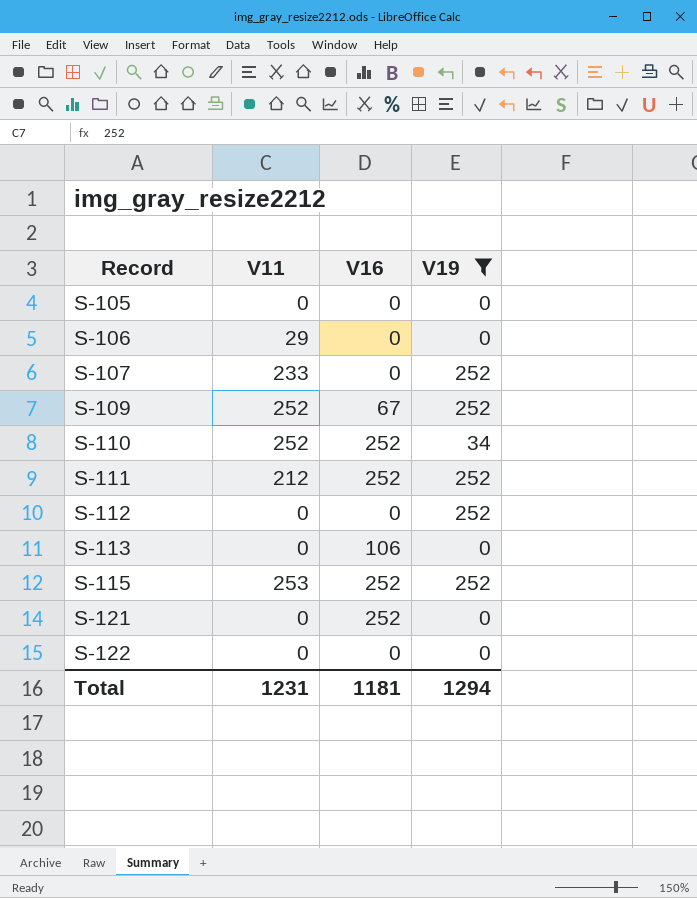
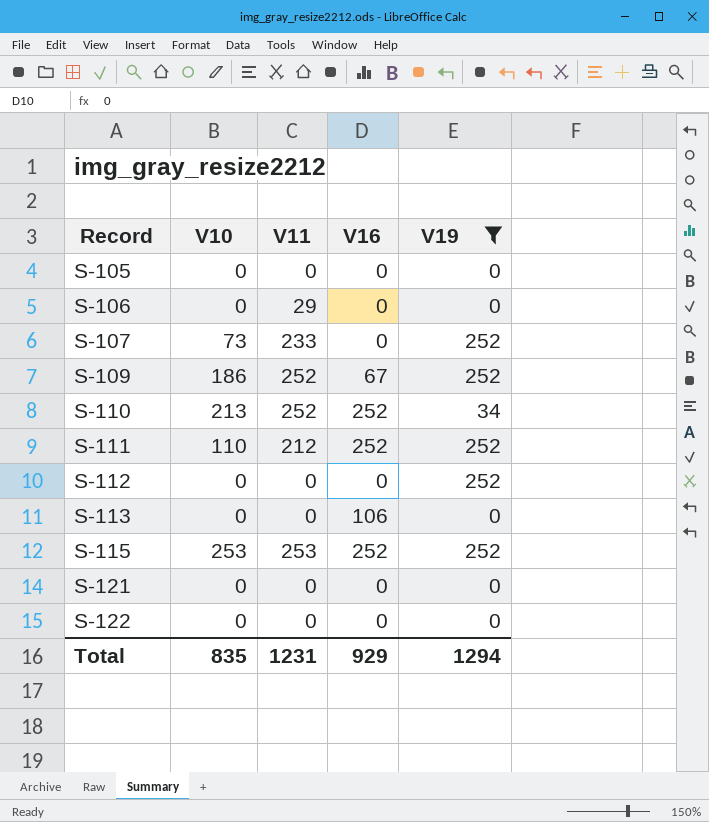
column V10 | position: none -> 2
S-121 | V16: 252 -> 0
Total | V16: 1181 -> 929

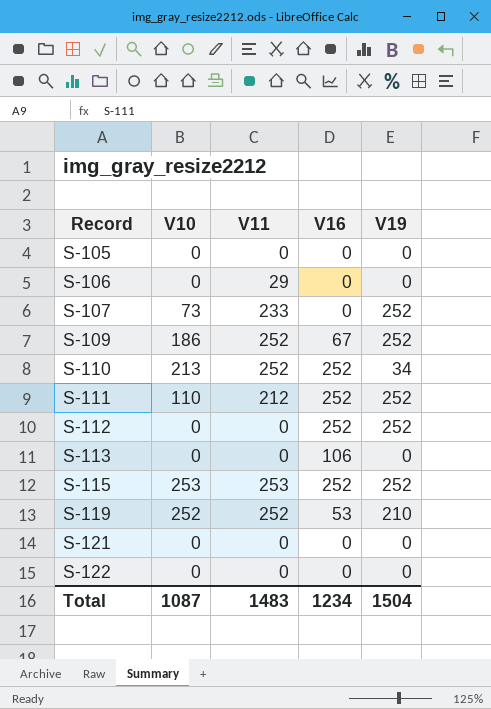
filter: V19 != 210 -> none
S-112 | V16: 0 -> 252
Total | V10: 835 -> 1087
Total | V11: 1231 -> 1483
Total | V16: 929 -> 1234
Total | V19: 1294 -> 1504

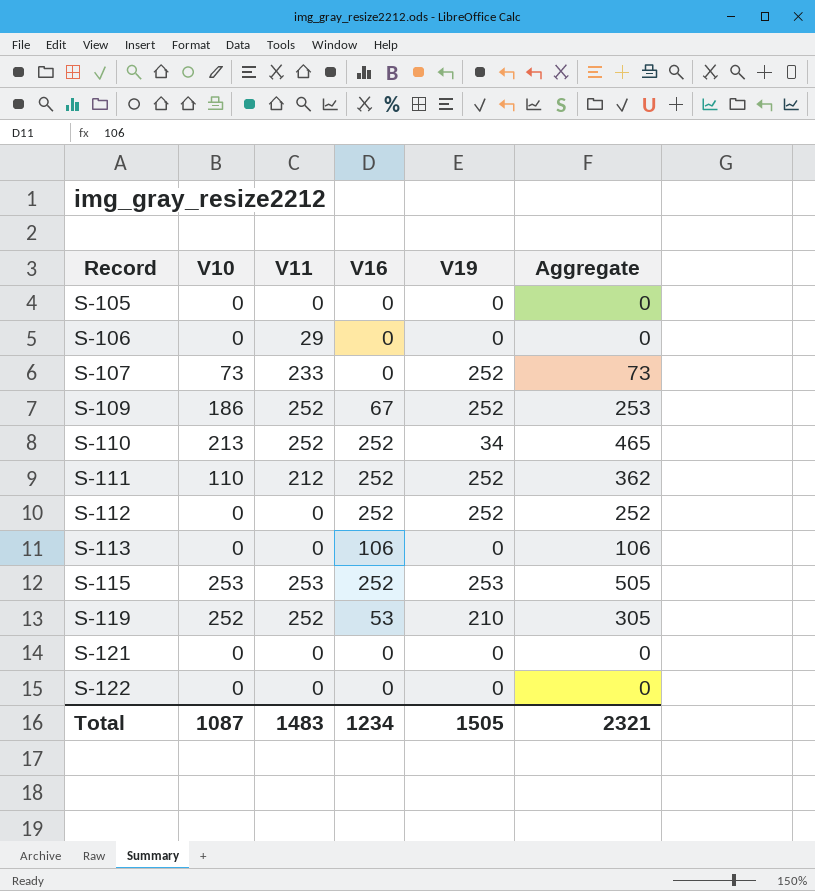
column Aggregate | formula: none -> [V10] + [V16]
S-115 | V19: 252 -> 253
Total | V19: 1504 -> 1505

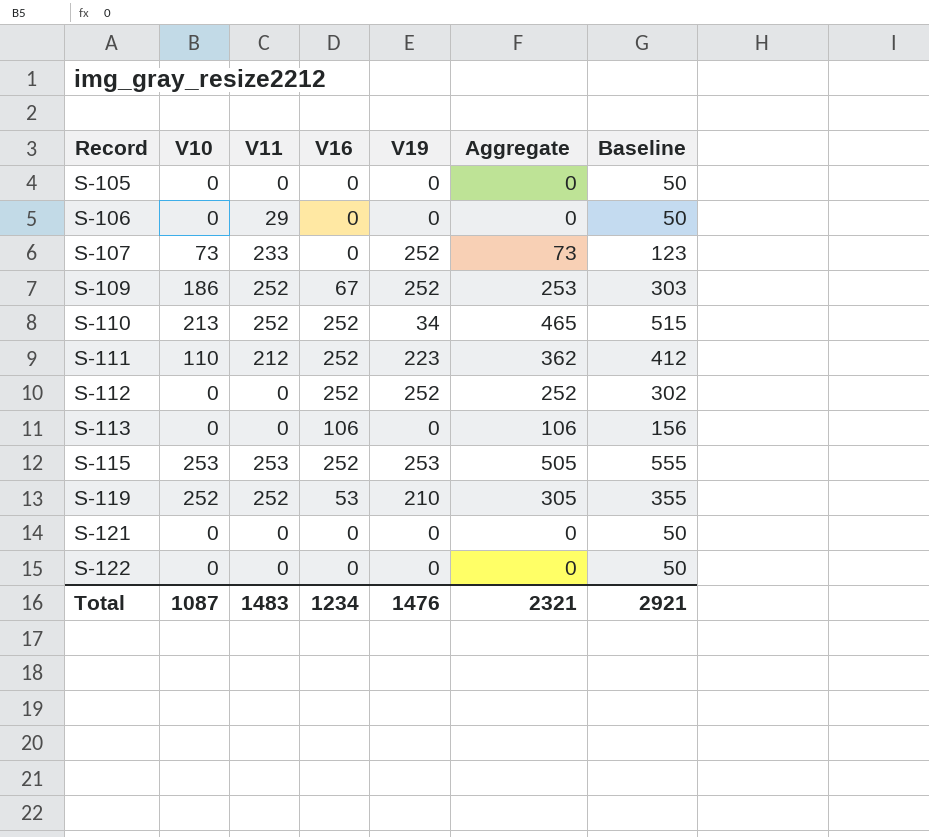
column Baseline | formula: none -> [Aggregate] + 50
S-111 | V19: 252 -> 223
Total | V19: 1505 -> 1476

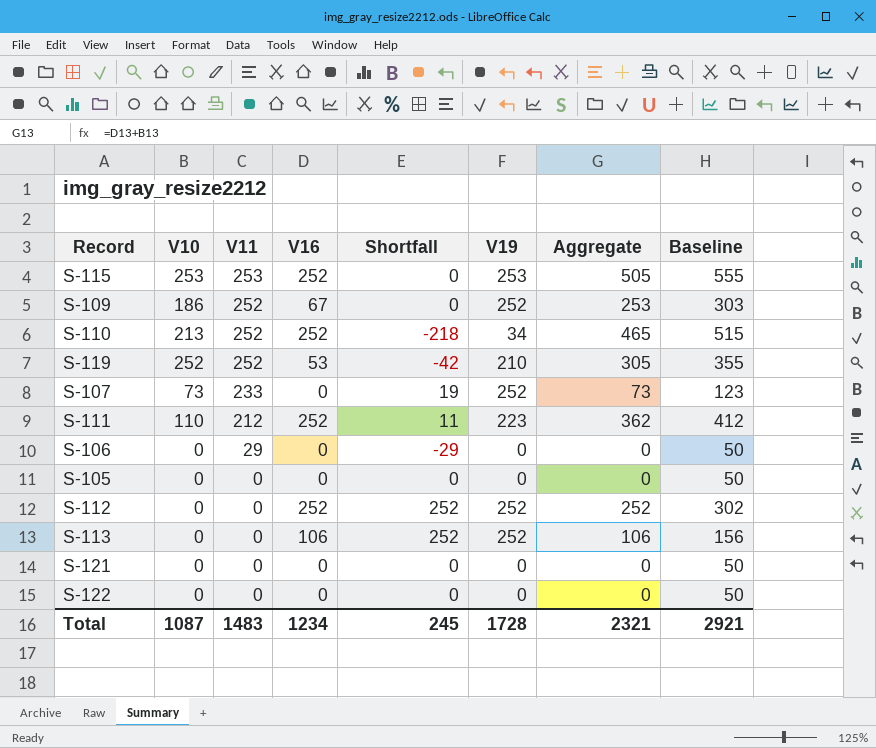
row order: Record ascending -> V11 descending
column Shortfall | formula: none -> [V19] - [V11]
S-113 | V19: 0 -> 252
Total | V19: 1476 -> 1728

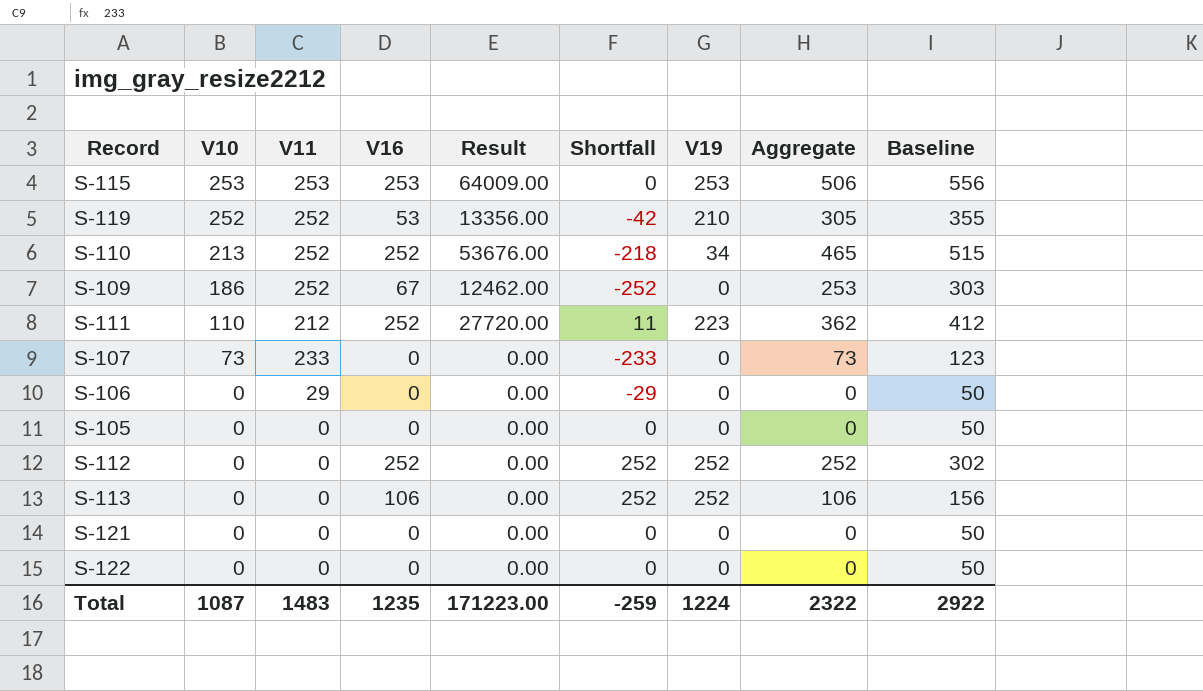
row order: V11 descending -> V10 descending
column Result | formula: none -> [V10] * [V16]
S-115 | V16: 252 -> 253
S-115 | Aggregate: 505 -> 506
S-115 | Baseline: 555 -> 556
S-109 | Shortfall: 0 -> -252
S-109 | V19: 252 -> 0
S-107 | Shortfall: 19 -> -233
S-107 | V19: 252 -> 0
Total | V16: 1234 -> 1235
Total | Shortfall: 245 -> -259
Total | V19: 1728 -> 1224
Total | Aggregate: 2321 -> 2322
Total | Baseline: 2921 -> 2922

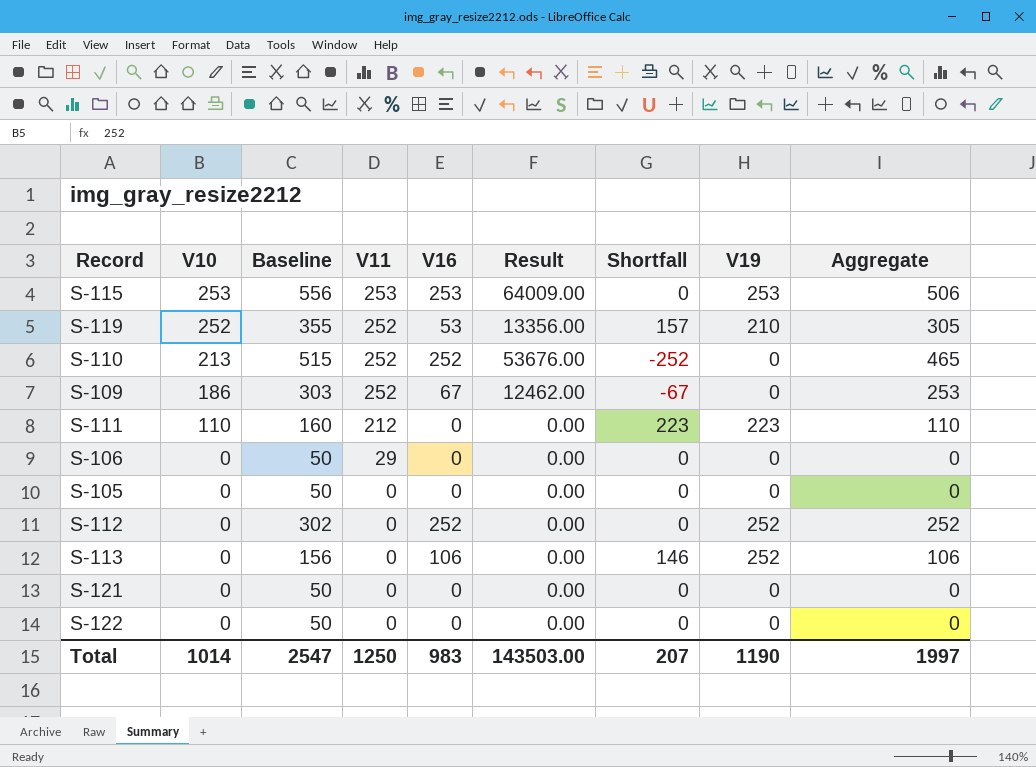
column Baseline | position: 9 -> 3
column Shortfall | formula: [V19] - [V11] -> [V19] - [V16]
row S-107: 73 | 233 | 0 | 0.00 | -233 | 0 | 73 | 123 -> none
S-110 | V19: 34 -> 0
S-111 | Baseline: 412 -> 160
S-111 | V16: 252 -> 0
S-111 | Result: 27720.00 -> 0.00
S-111 | Aggregate: 362 -> 110
Total | V10: 1087 -> 1014
Total | Baseline: 2922 -> 2547
Total | V11: 1483 -> 1250
Total | V16: 1235 -> 983
Total | Result: 171223.00 -> 143503.00
Total | Shortfall: -259 -> 207
Total | V19: 1224 -> 1190
Total | Aggregate: 2322 -> 1997

